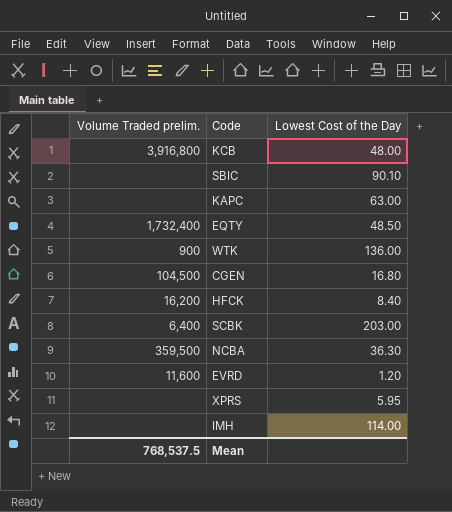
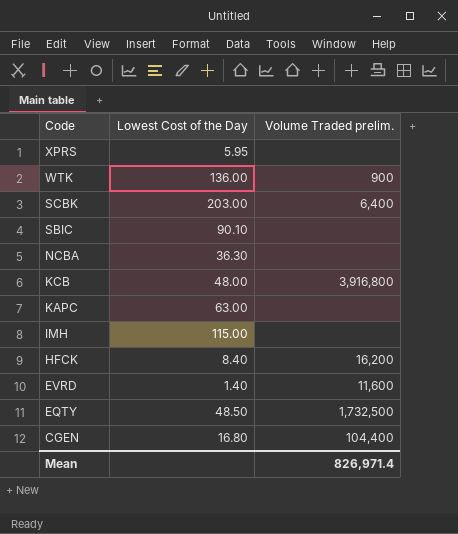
row order: none -> Code descending
column Volume Traded prelim. | position: 1 -> 3
NCBA | Volume Traded prelim.: 359,500 -> none
IMH | Lowest Cost of the Day: 114.00 -> 115.00
EVRD | Lowest Cost of the Day: 1.20 -> 1.40
EQTY | Volume Traded prelim.: 1,732,400 -> 1,732,500
CGEN | Volume Traded prelim.: 104,500 -> 104,400
Mean | Volume Traded prelim.: 768,537.5 -> 826,971.4

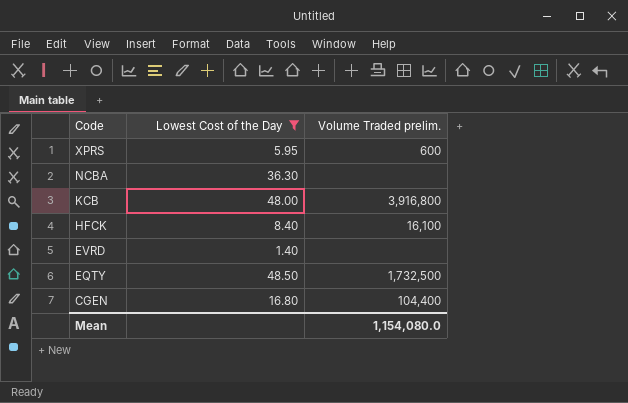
filter: none -> Lowest Cost of the Day <= 48.50
XPRS | Volume Traded prelim.: none -> 600
HFCK | Volume Traded prelim.: 16,200 -> 16,100
EVRD | Volume Traded prelim.: 11,600 -> none
Mean | Volume Traded prelim.: 826,971.4 -> 1,154,080.0

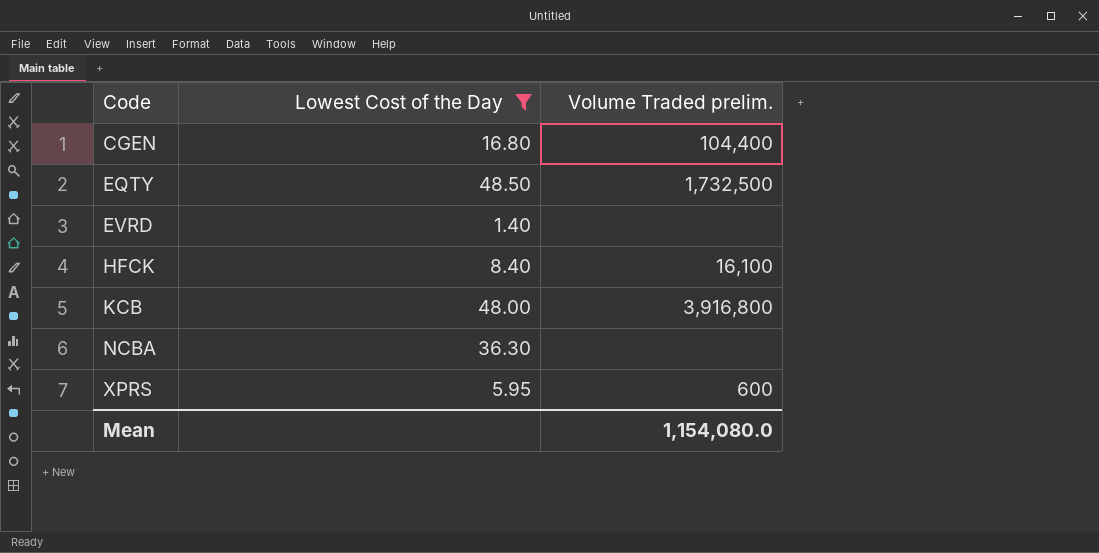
row order: Code descending -> Code ascending

